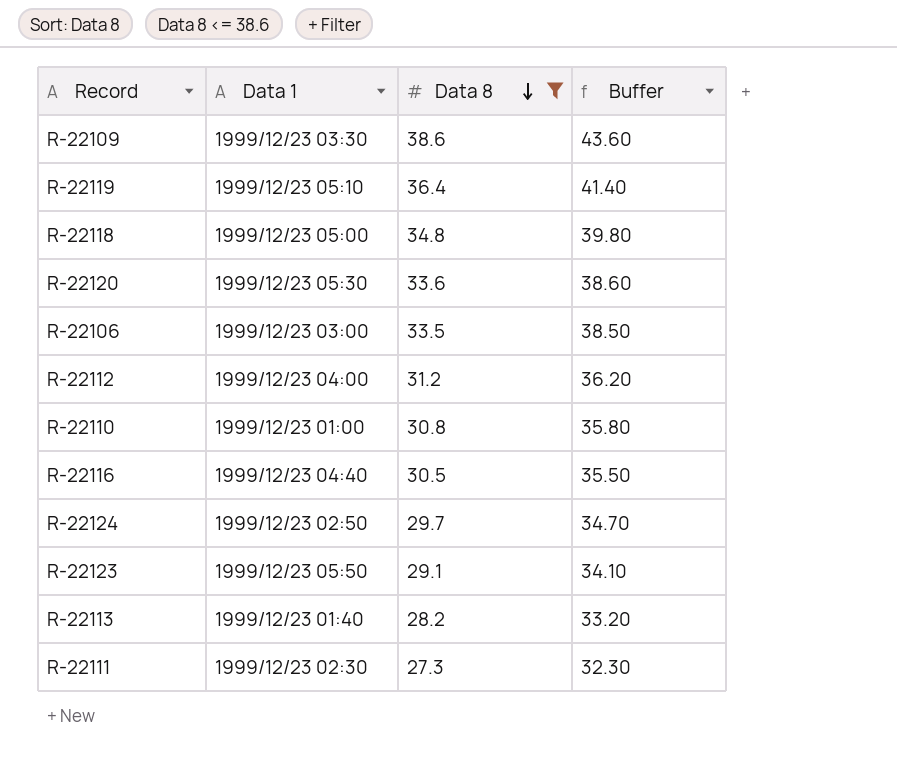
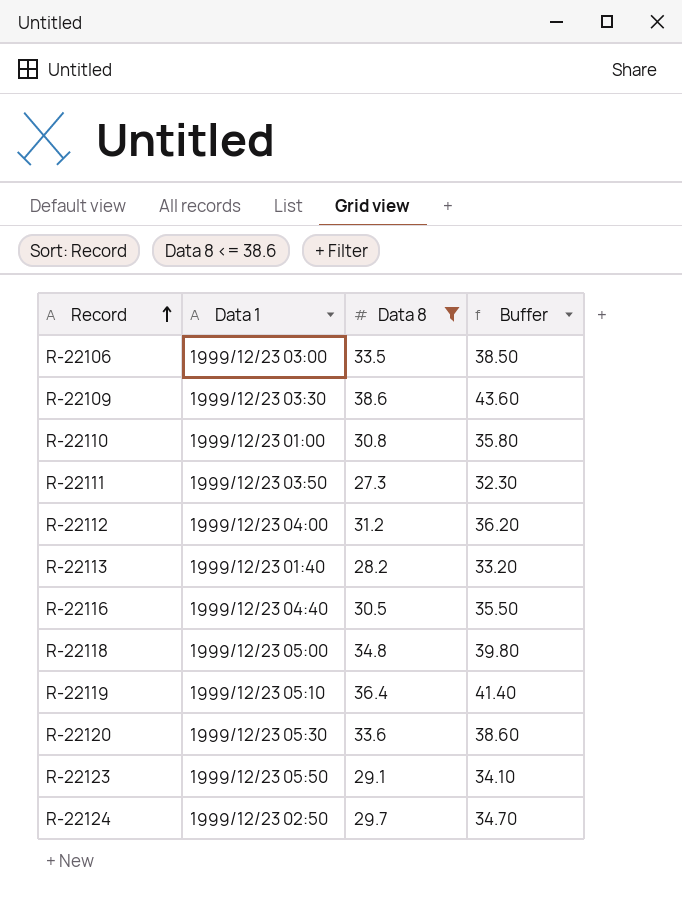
row order: Data 8 descending -> Record ascending
R-22111 | Data 1: 1999/12/23 02:30 -> 1999/12/23 03:50

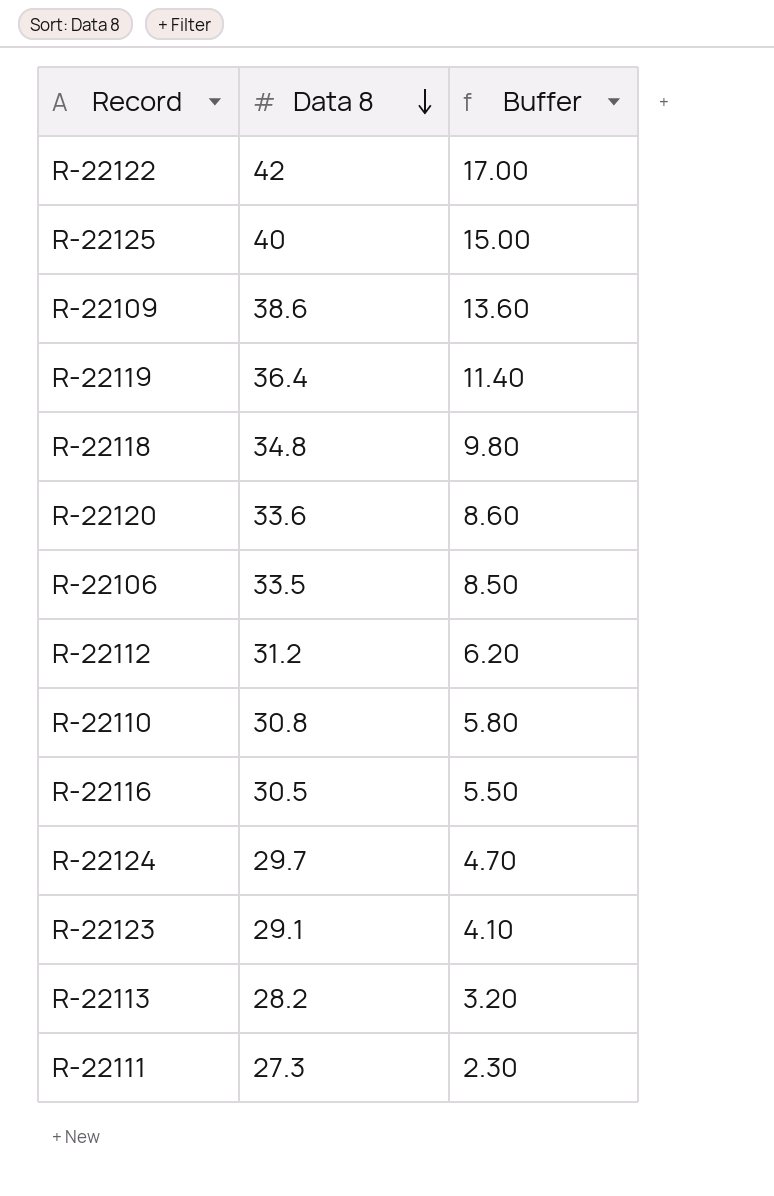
filter: Data 8 <= 38.6 -> none
row order: Record ascending -> Data 8 descending
column Data 1 | position: 2 -> none
column Buffer | formula: [Data 8] + 5 -> [Data 8] - 25

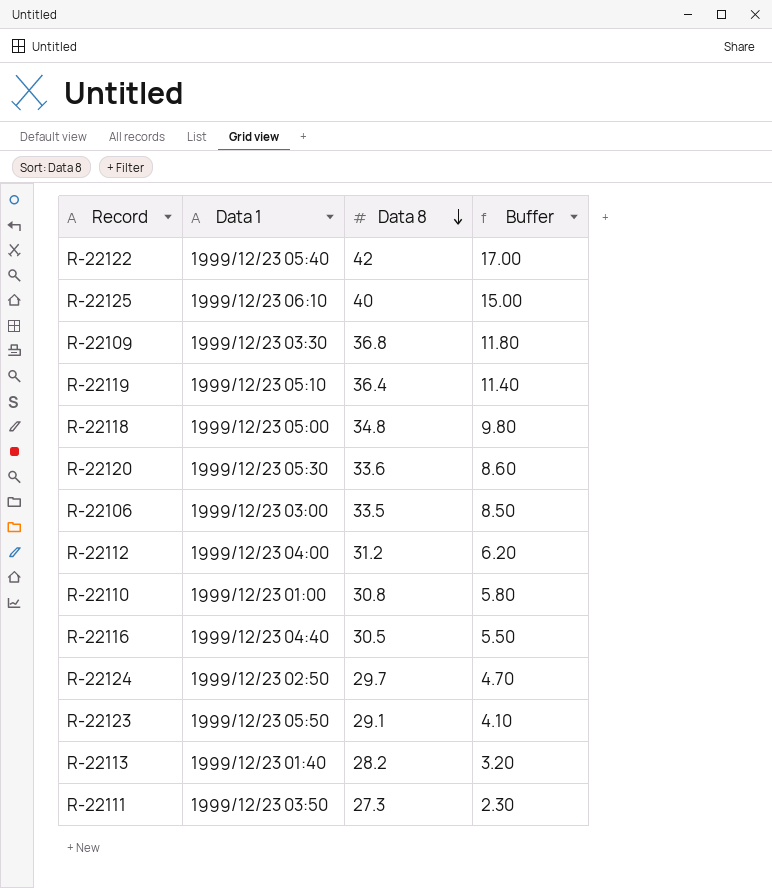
column Data 1 | position: none -> 2
R-22109 | Data 8: 38.6 -> 36.8
R-22109 | Buffer: 13.60 -> 11.80

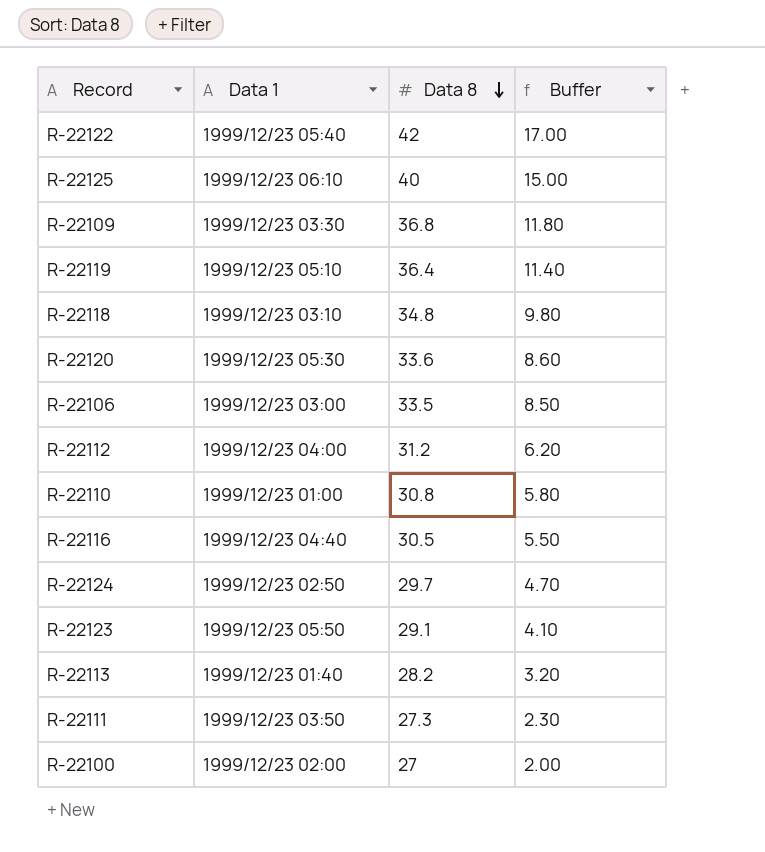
R-22118 | Data 1: 1999/12/23 05:00 -> 1999/12/23 03:10
row R-22100: none -> 1999/12/23 02:00 | 27 | 2.00

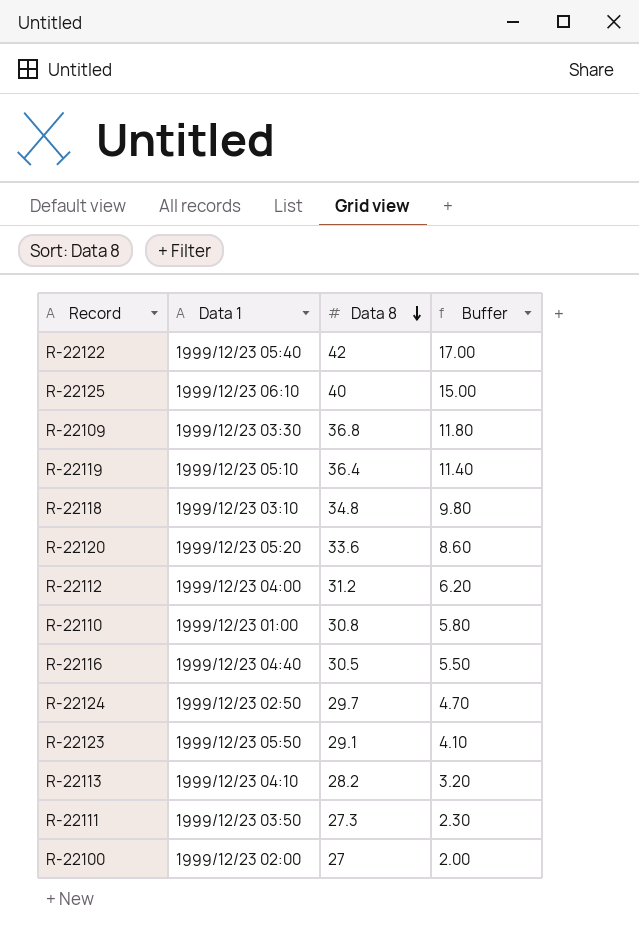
row R-22106: 1999/12/23 03:00 | 33.5 | 8.50 -> none
R-22120 | Data 1: 1999/12/23 05:30 -> 1999/12/23 05:20
R-22113 | Data 1: 1999/12/23 01:40 -> 1999/12/23 04:10

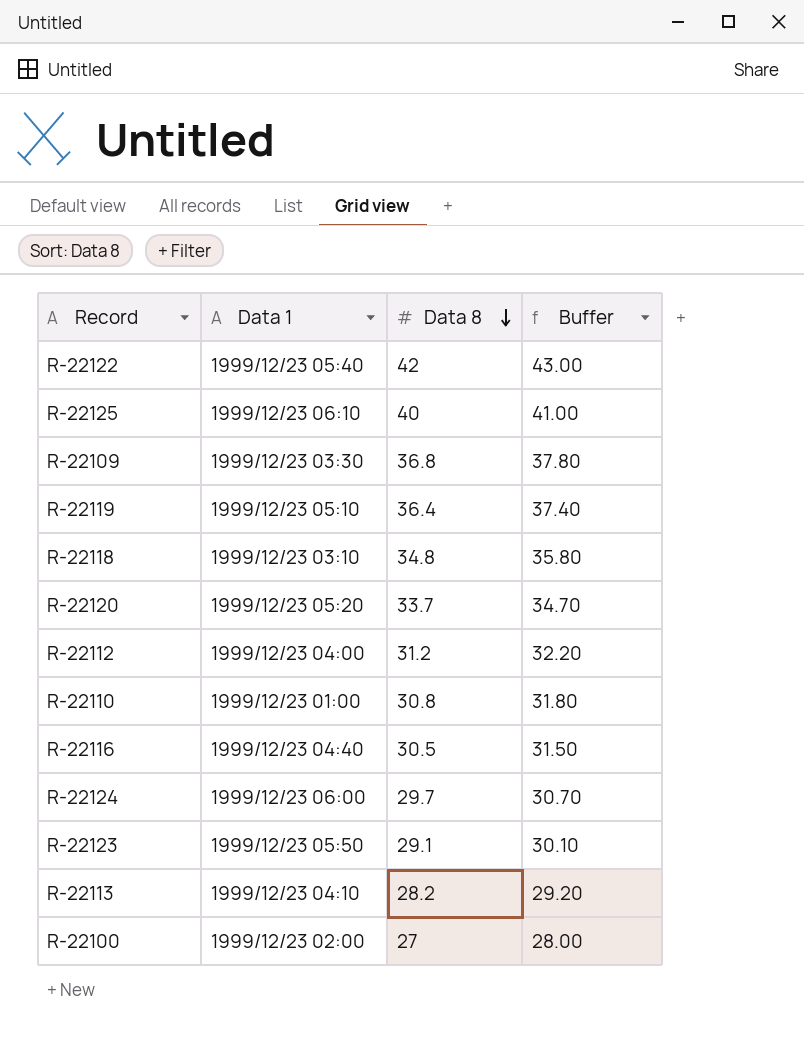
column Buffer | formula: [Data 8] - 25 -> [Data 8] + 1
row R-22111: 1999/12/23 03:50 | 27.3 | 2.30 -> none
R-22120 | Data 8: 33.6 -> 33.7
R-22124 | Data 1: 1999/12/23 02:50 -> 1999/12/23 06:00

